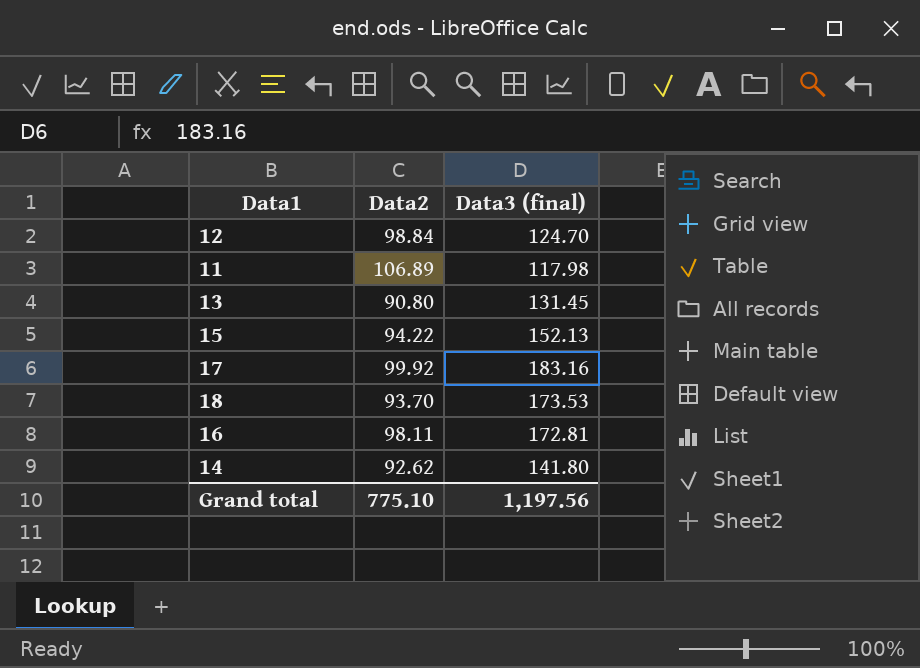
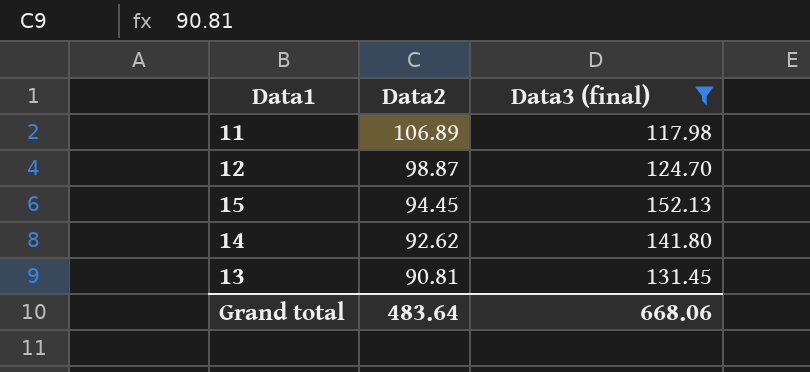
filter: none -> Data3 (final) <= 152.13
row order: none -> Data2 descending
12 | Data2: 98.84 -> 98.87
15 | Data2: 94.22 -> 94.45
13 | Data2: 90.80 -> 90.81
Grand total | Data2: 775.10 -> 483.64
Grand total | Data3 (final): 1,197.56 -> 668.06

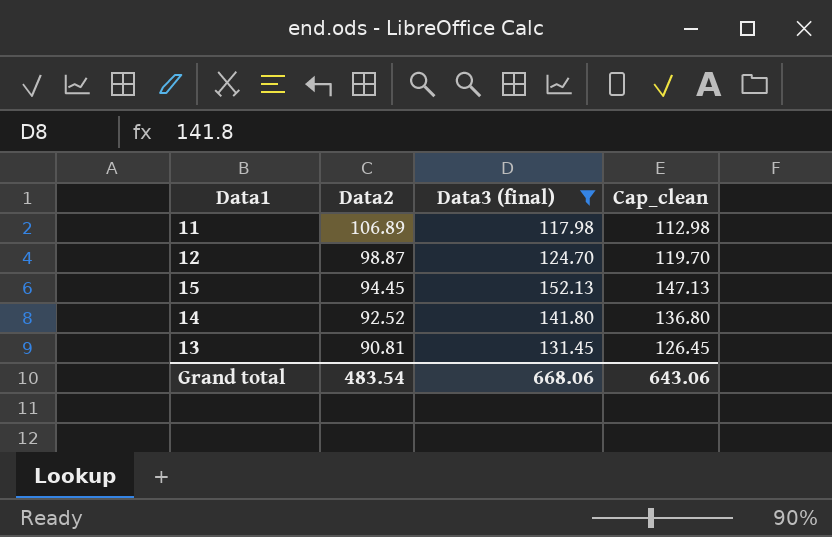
column Cap_clean | formula: none -> [Data3 (final)] - 5
14 | Data2: 92.62 -> 92.52
Grand total | Data2: 483.64 -> 483.54

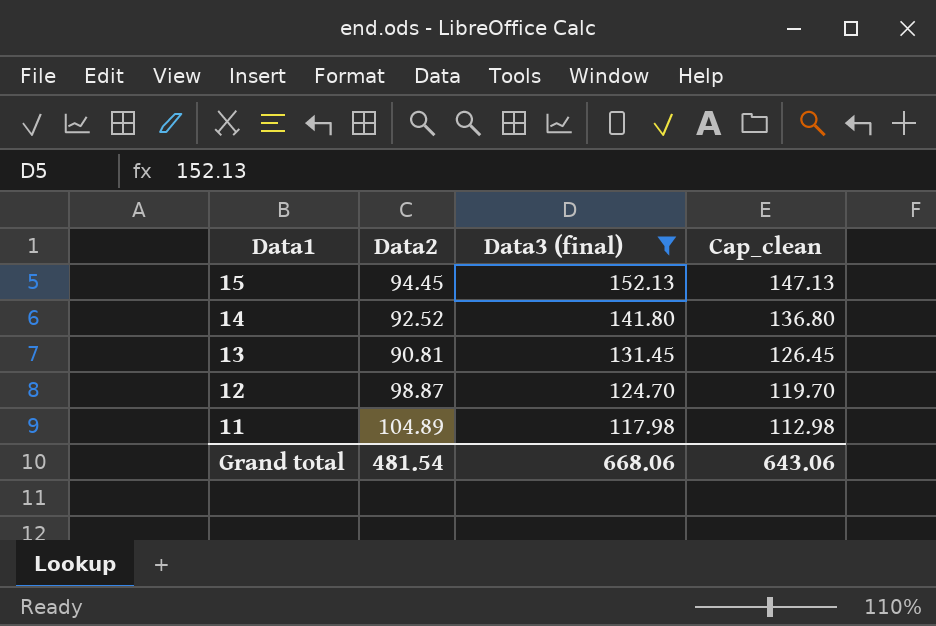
row order: Data2 descending -> Data1 descending
11 | Data2: 106.89 -> 104.89
Grand total | Data2: 483.54 -> 481.54

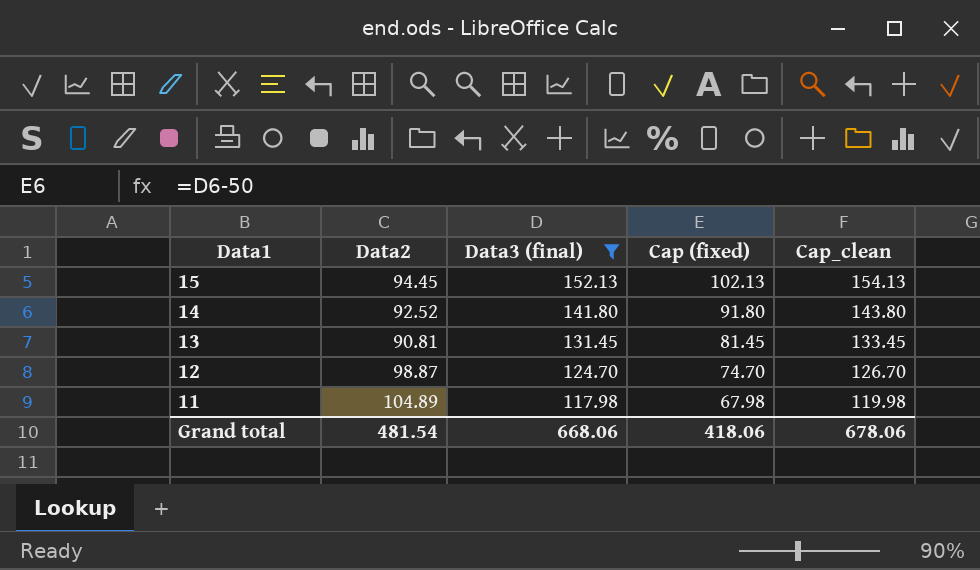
column Cap (fixed) | formula: none -> [Data3 (final)] - 50
column Cap_clean | formula: [Data3 (final)] - 5 -> [Data3 (final)] + 2
Grand total | Cap_clean: 643.06 -> 678.06

